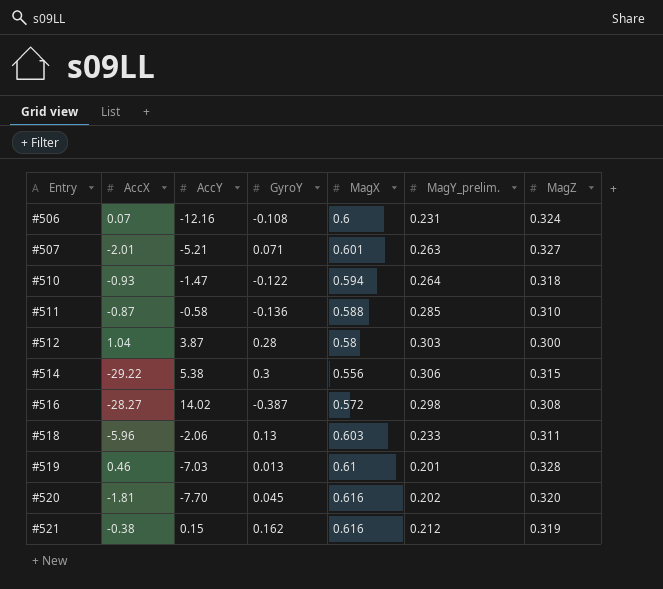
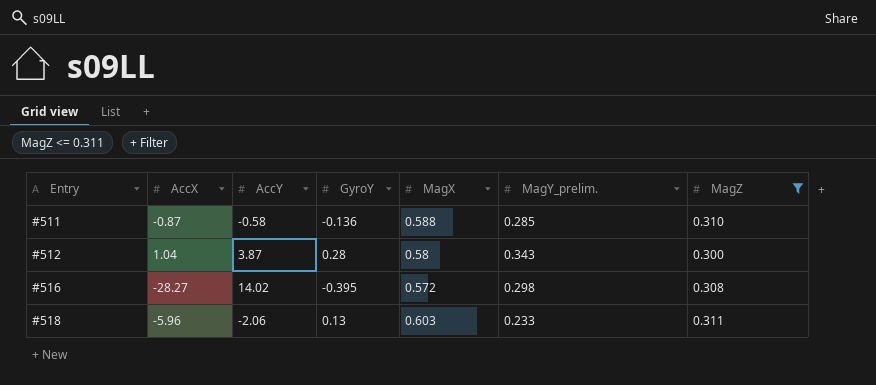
filter: none -> MagZ <= 0.311
#512 | MagY_prelim.: 0.303 -> 0.343
#516 | GyroY: -0.387 -> -0.395

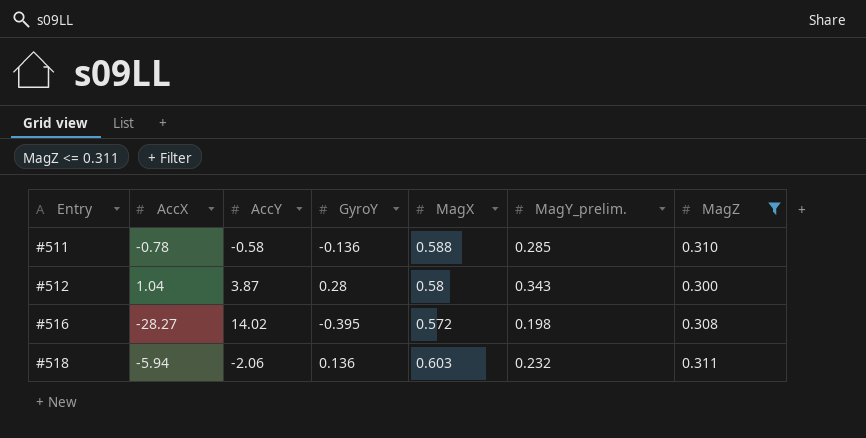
#511 | AccX: -0.87 -> -0.78
#516 | MagY_prelim.: 0.298 -> 0.198
#518 | AccX: -5.96 -> -5.94
#518 | GyroY: 0.13 -> 0.136
#518 | MagY_prelim.: 0.233 -> 0.232

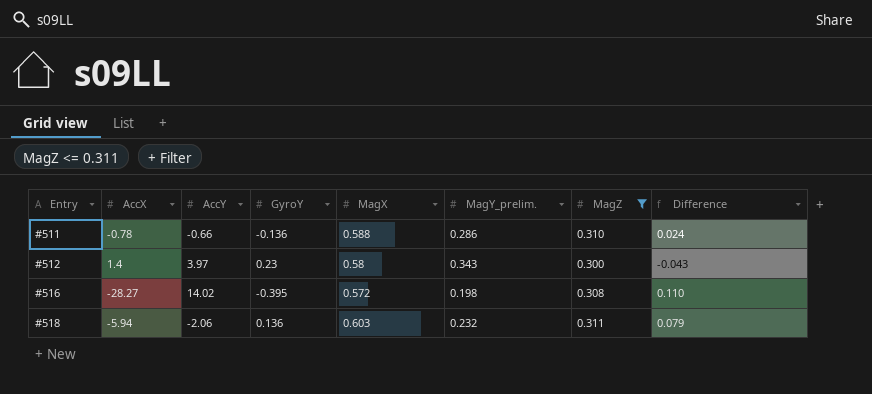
column Difference | formula: none -> [MagZ] - [MagY_prelim.]
#511 | AccY: -0.58 -> -0.66
#511 | MagY_prelim.: 0.285 -> 0.286
#512 | AccX: 1.04 -> 1.4
#512 | AccY: 3.87 -> 3.97
#512 | GyroY: 0.28 -> 0.23

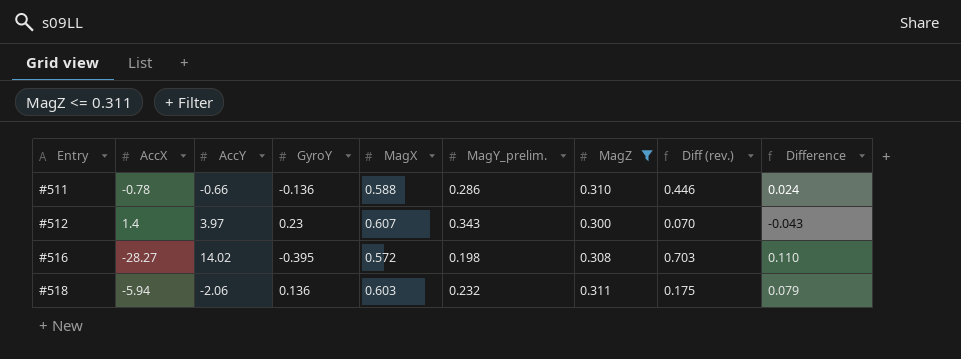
column Diff (rev.) | formula: none -> [MagZ] - [GyroY]
#512 | MagX: 0.58 -> 0.607

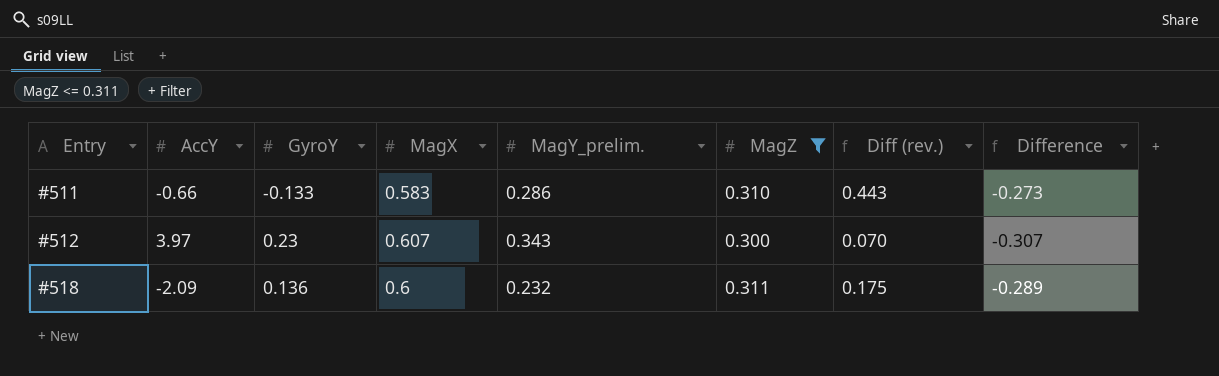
column AccX | position: 2 -> none
column Difference | formula: [MagZ] - [MagY_prelim.] -> [MagZ] - [MagX]
row #516: -28.27 | 14.02 | -0.395 | 0.572 | 0.198 | 0.308 | 0.703 | 0.110 -> none
#511 | GyroY: -0.136 -> -0.133
#511 | MagX: 0.588 -> 0.583
#511 | Diff (rev.): 0.446 -> 0.443
#518 | AccY: -2.06 -> -2.09
#518 | MagX: 0.603 -> 0.6

